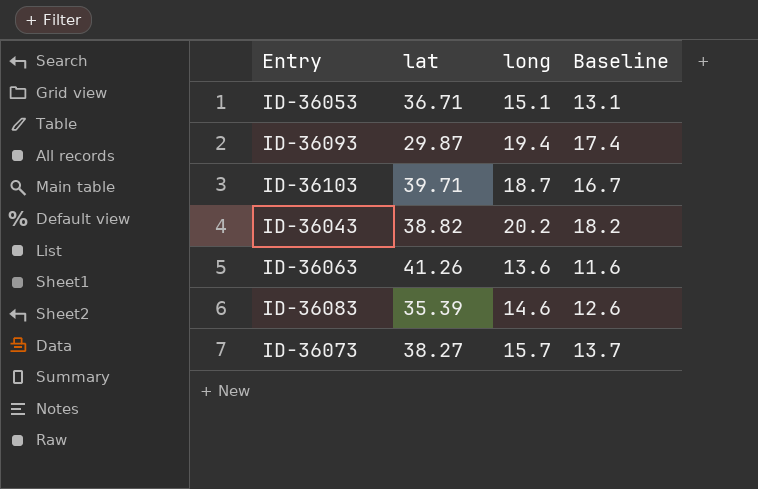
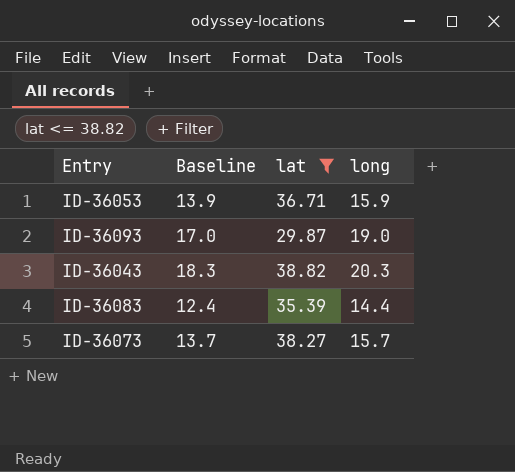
filter: none -> lat <= 38.82
column Baseline | position: 4 -> 2
ID-36053 | Baseline: 13.1 -> 13.9
ID-36053 | long: 15.1 -> 15.9
ID-36093 | Baseline: 17.4 -> 17.0
ID-36093 | long: 19.4 -> 19.0
ID-36043 | Baseline: 18.2 -> 18.3
ID-36043 | long: 20.2 -> 20.3
ID-36083 | Baseline: 12.6 -> 12.4
ID-36083 | long: 14.6 -> 14.4

